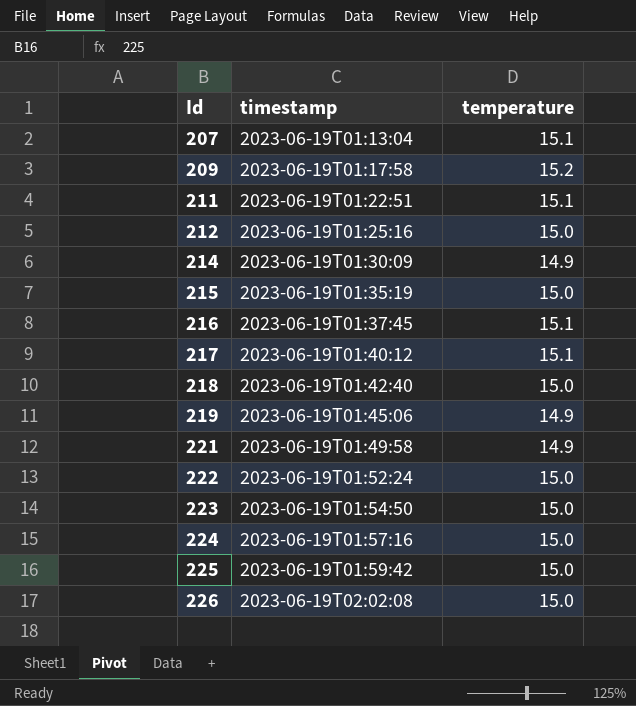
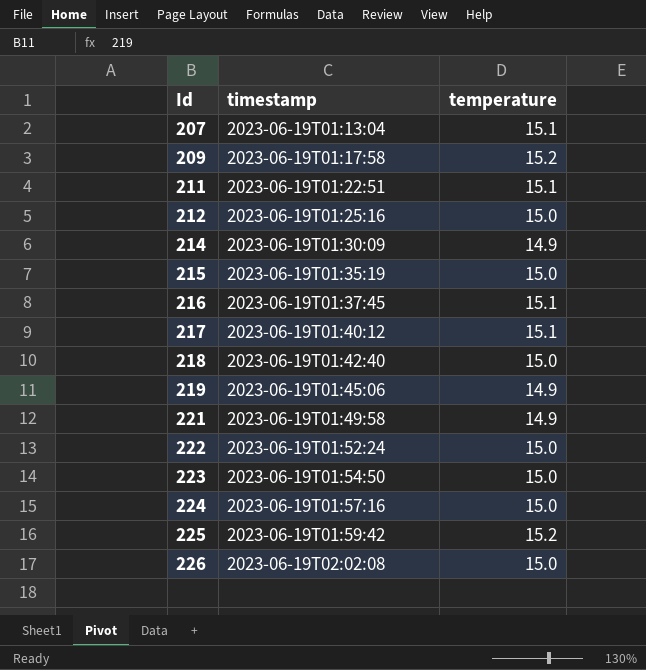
225 | temperature: 15.0 -> 15.2

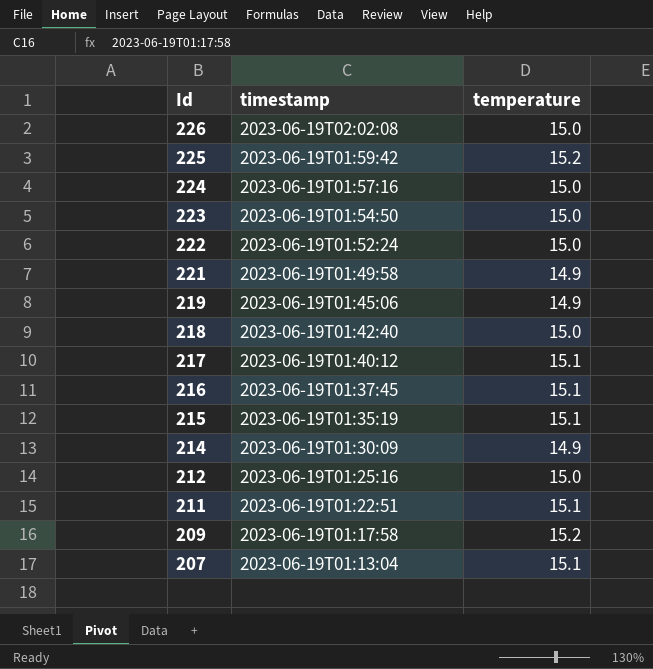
row order: Id ascending -> Id descending
215 | temperature: 15.0 -> 15.1

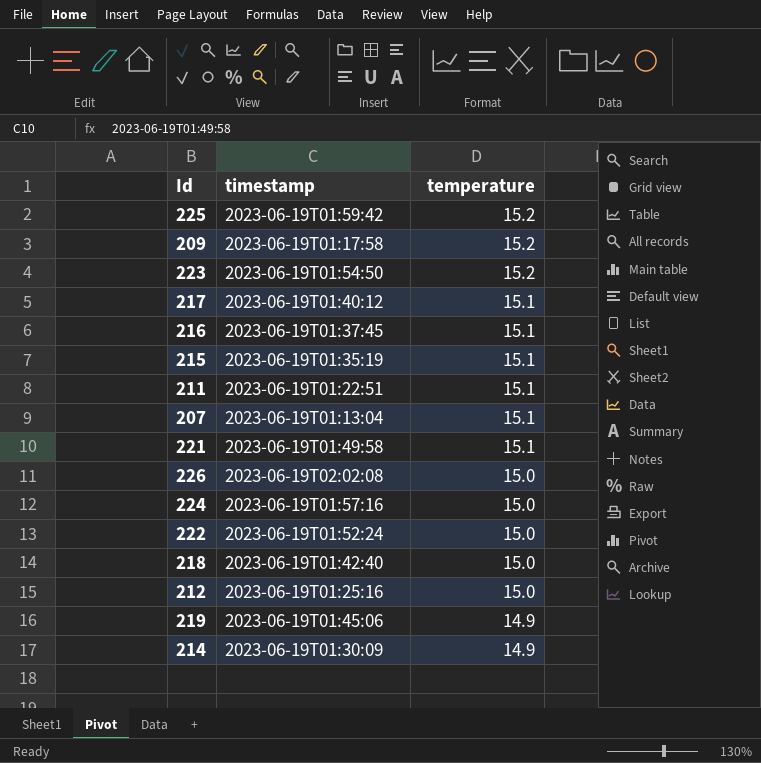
row order: Id descending -> temperature descending
223 | temperature: 15.0 -> 15.2
221 | temperature: 14.9 -> 15.1

